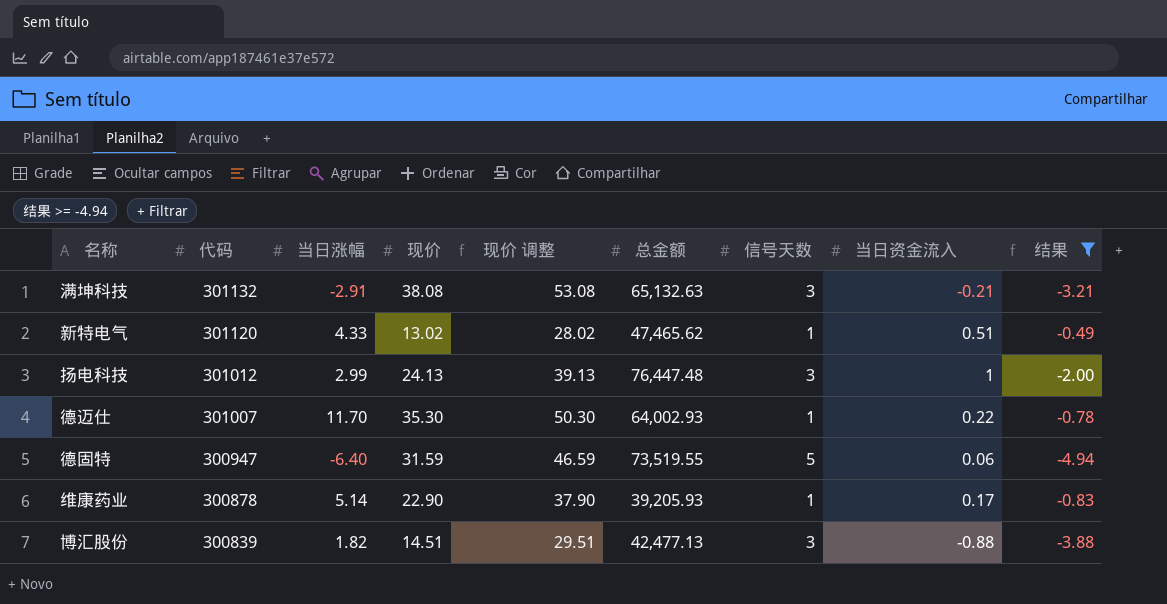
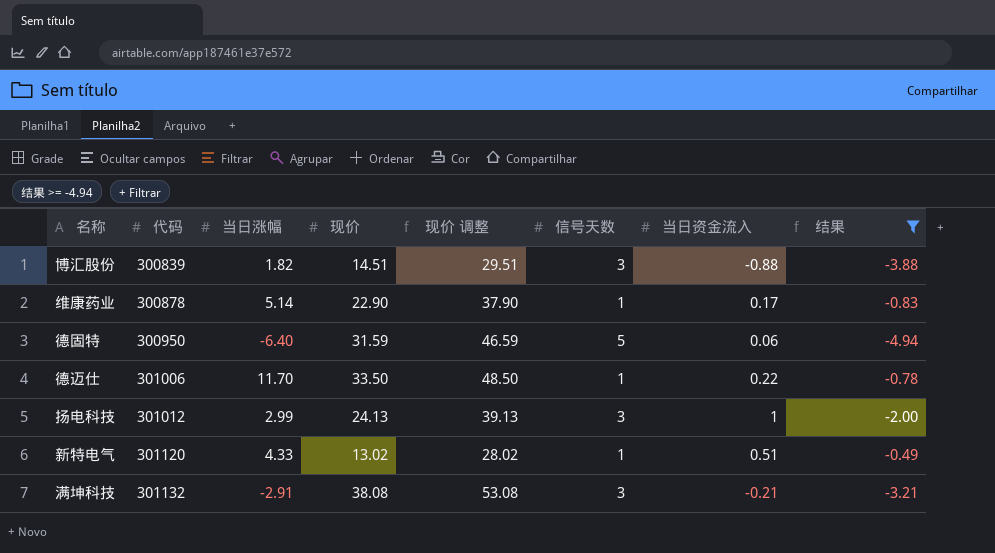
row order: 代码 descending -> 代码 ascending
column 总金额 | position: 6 -> none
德固特 | 代码: 300947 -> 300950
德迈仕 | 代码: 301007 -> 301006
德迈仕 | 现价: 35.30 -> 33.50
德迈仕 | 现价 调整: 50.30 -> 48.50

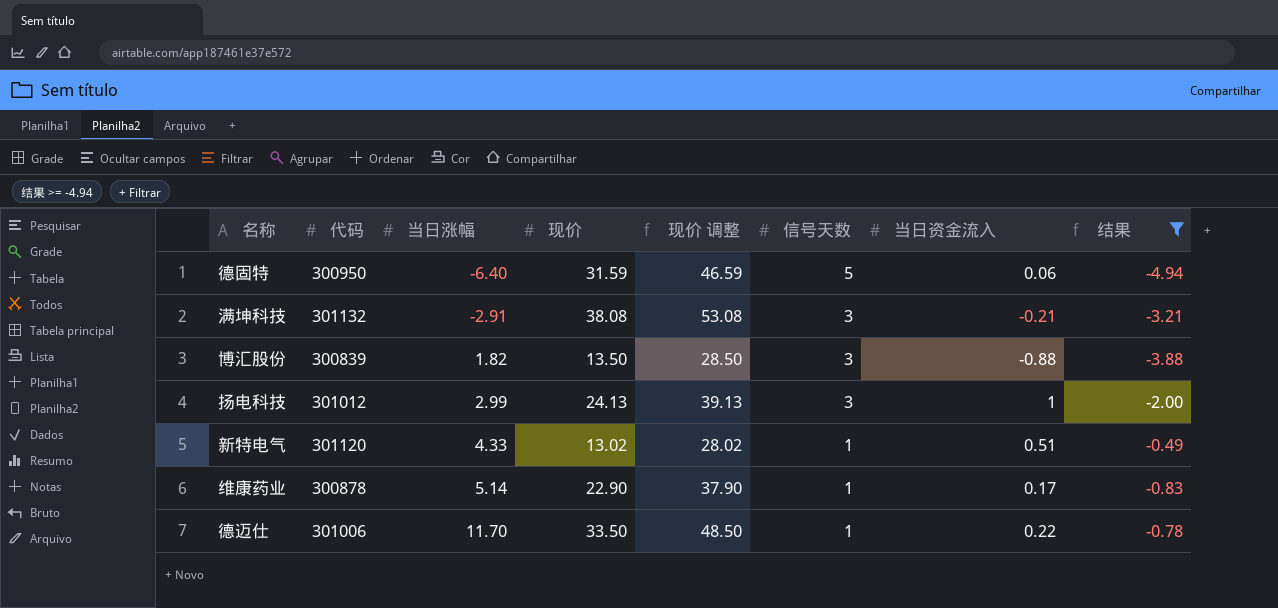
row order: 代码 ascending -> 当日涨幅 ascending
博汇股份 | 现价: 14.51 -> 13.50
博汇股份 | 现价 调整: 29.51 -> 28.50

